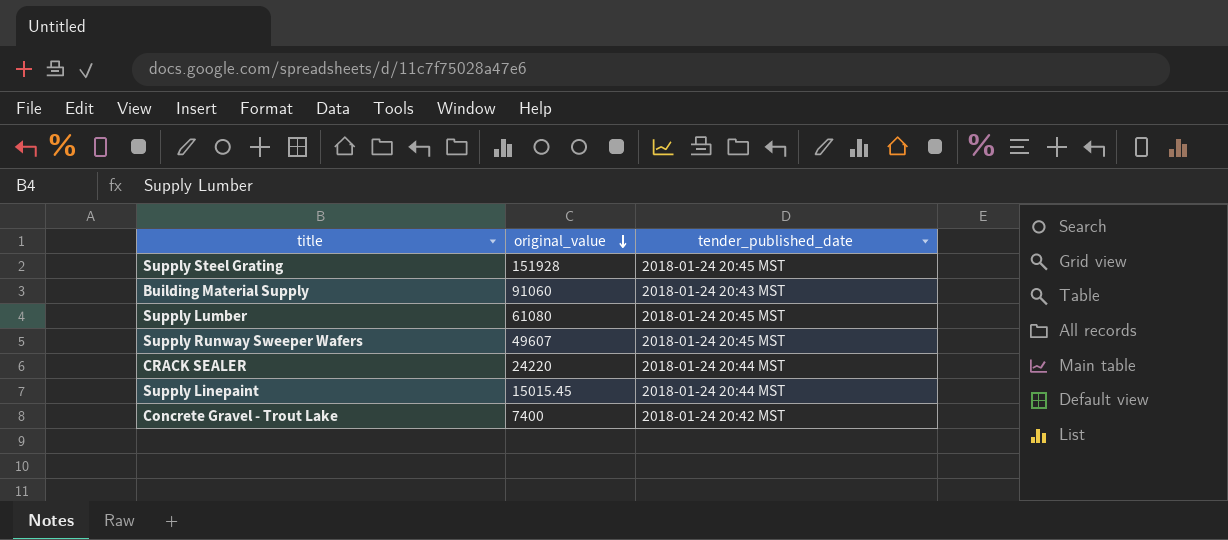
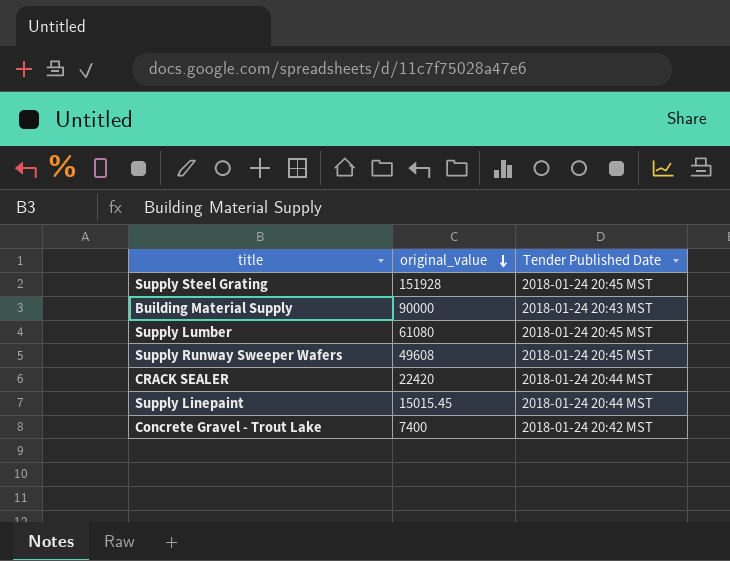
column name: tender_published_date -> Tender Published Date
Building Material Supply | original_value: 91060 -> 90000
Supply Runway Sweeper Wafers | original_value: 49607 -> 49608
CRACK SEALER | original_value: 24220 -> 22420

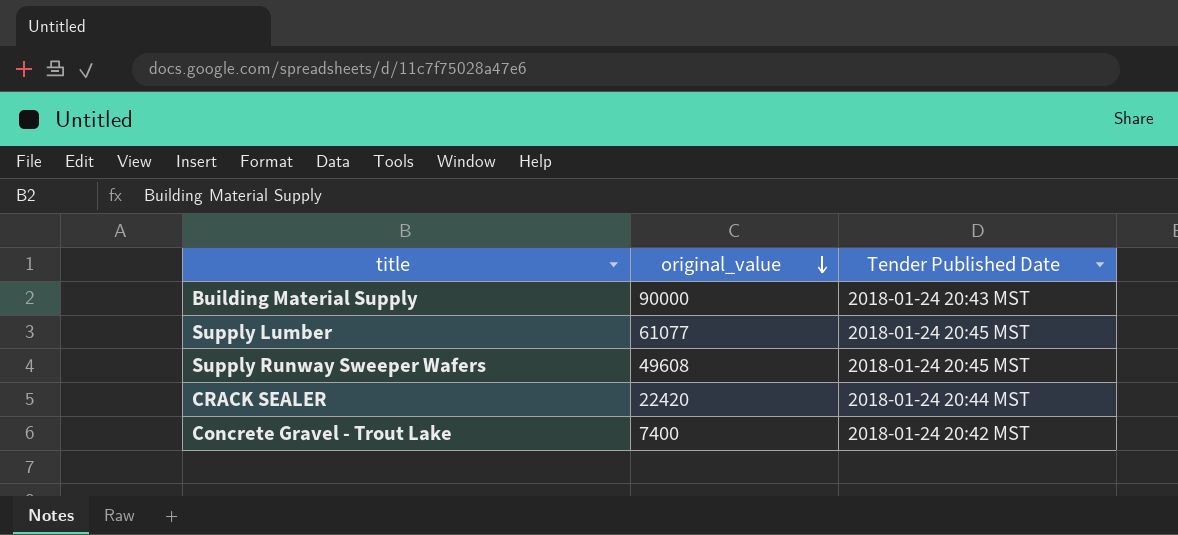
row Supply Steel Grating: 151928 | 2018-01-24 20:45 MST -> none
row Supply Linepaint: 15015.45 | 2018-01-24 20:44 MST -> none
Supply Lumber | original_value: 61080 -> 61077

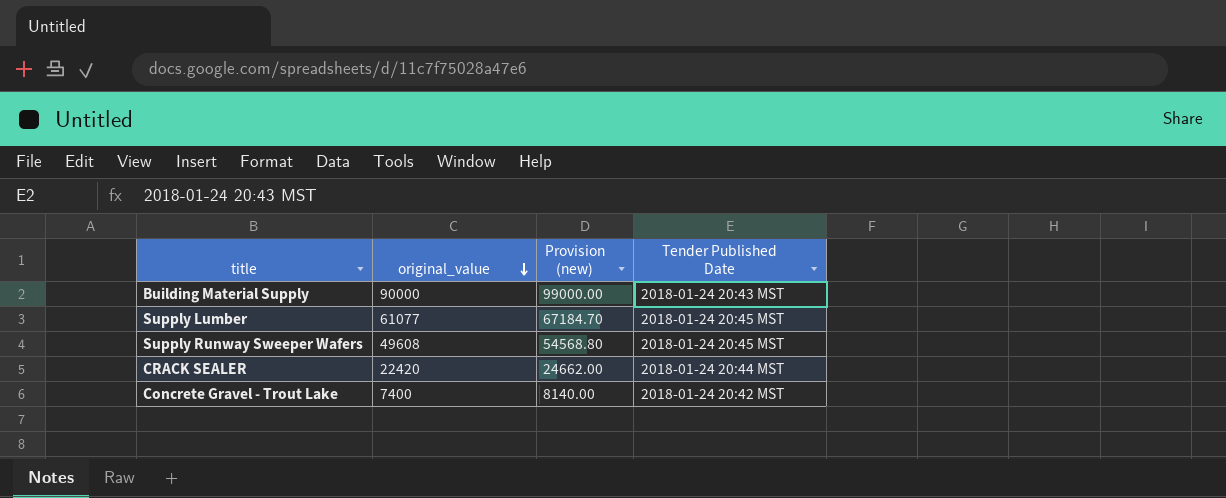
column Provision (new) | formula: none -> [original_value] * 1.1

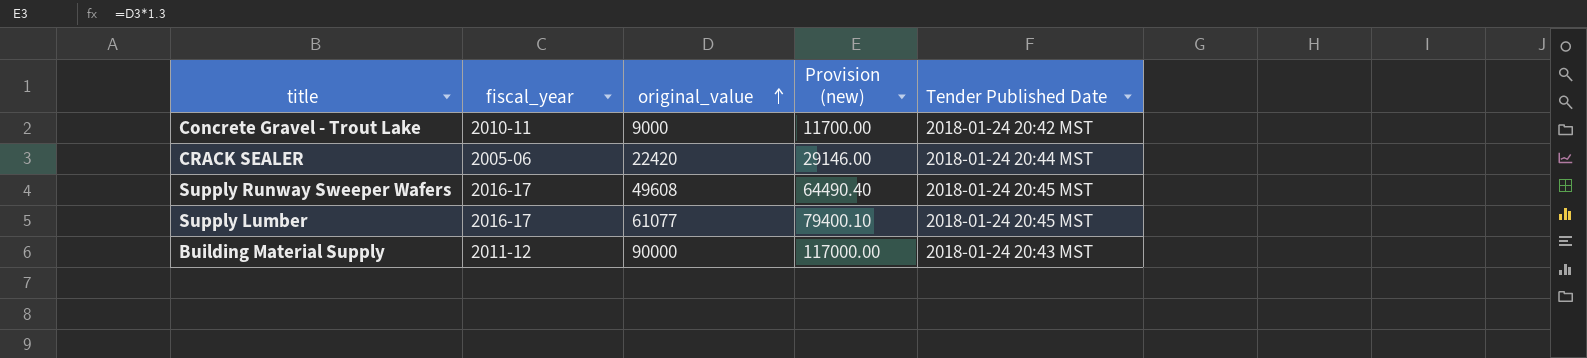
row order: original_value descending -> original_value ascending
column fiscal_year | position: none -> 2
column Provision (new) | formula: [original_value] * 1.1 -> [original_value] * 1.3
Concrete Gravel - Trout Lake | original_value: 7400 -> 9000

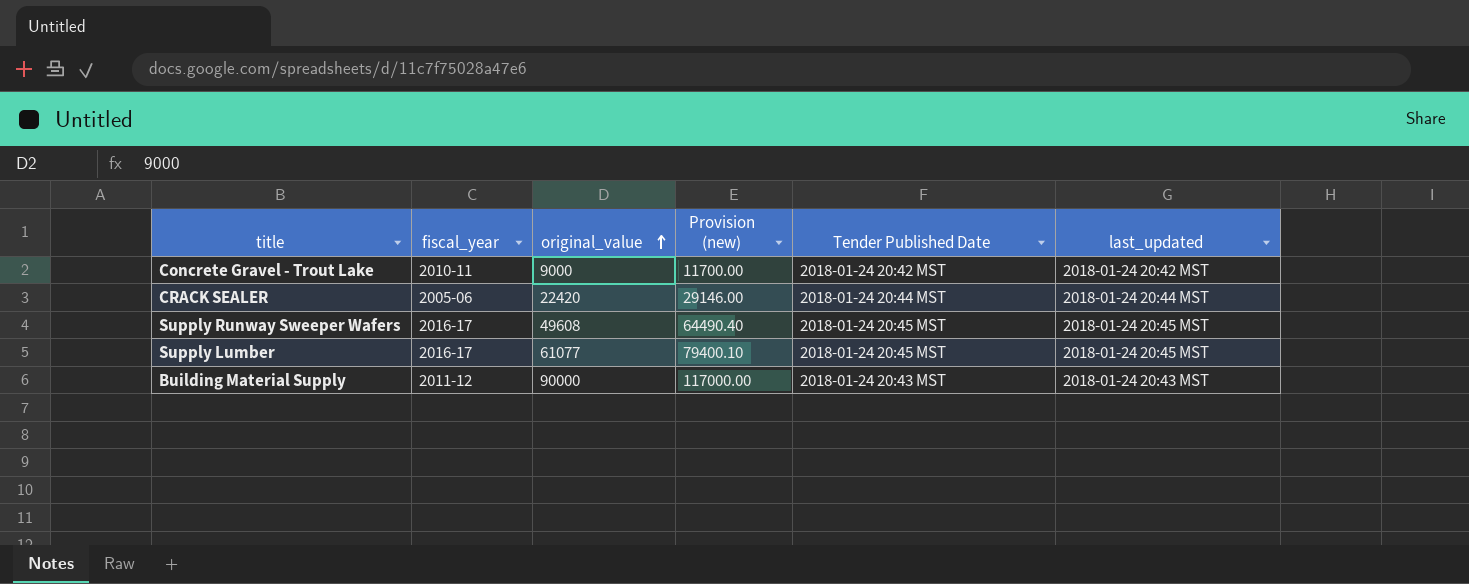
column last_updated | position: none -> 6

